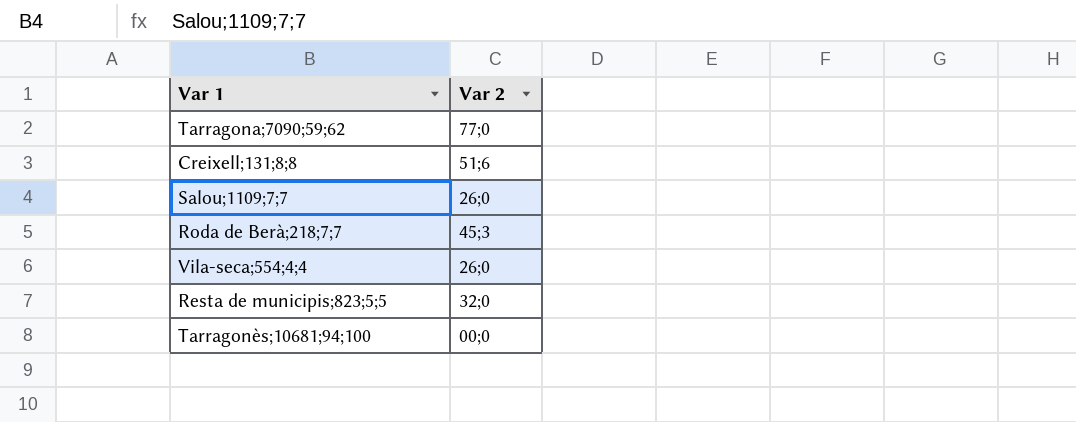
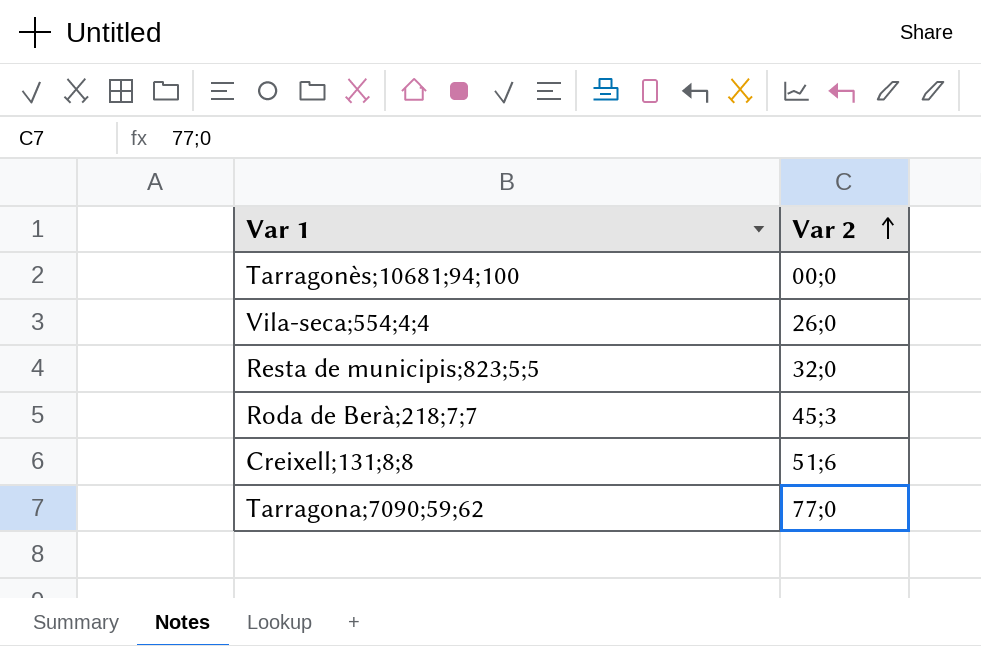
row order: none -> Var 2 ascending
row Salou;1109;7;7: 26;0 -> none

